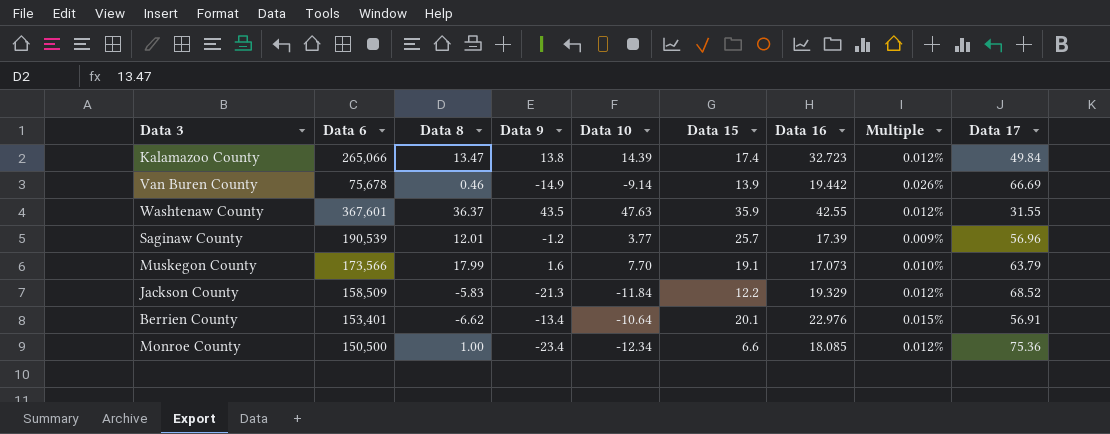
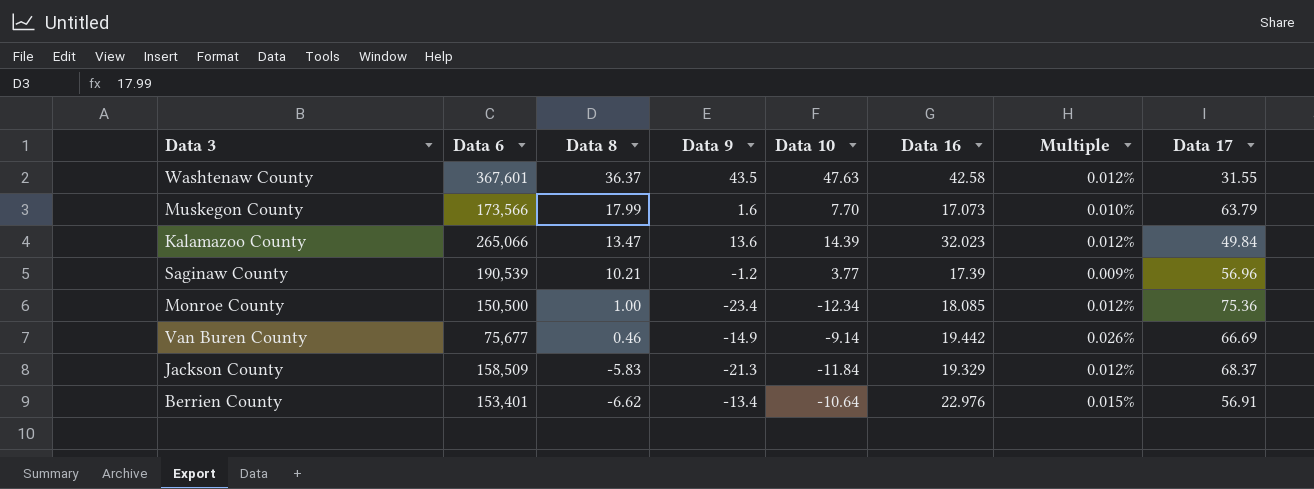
row order: none -> Data 8 descending
column Data 15 | position: 6 -> none
Washtenaw County | Data 16: 42.55 -> 42.58
Kalamazoo County | Data 9: 13.8 -> 13.6
Kalamazoo County | Data 16: 32.723 -> 32.023
Saginaw County | Data 8: 12.01 -> 10.21
Van Buren County | Data 6: 75,678 -> 75,677
Jackson County | Data 17: 68.52 -> 68.37

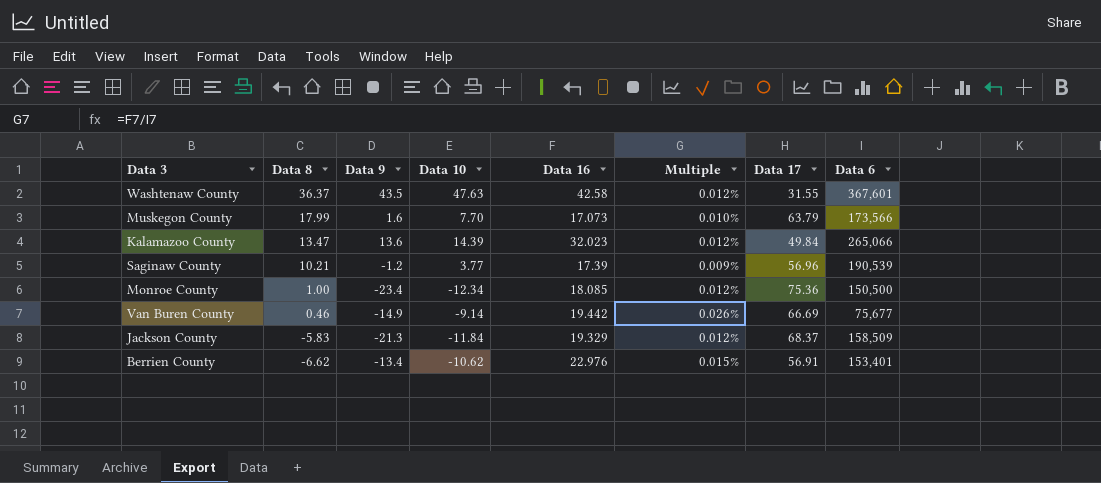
column Data 6 | position: 2 -> 8
Berrien County | Data 10: -10.64 -> -10.62

